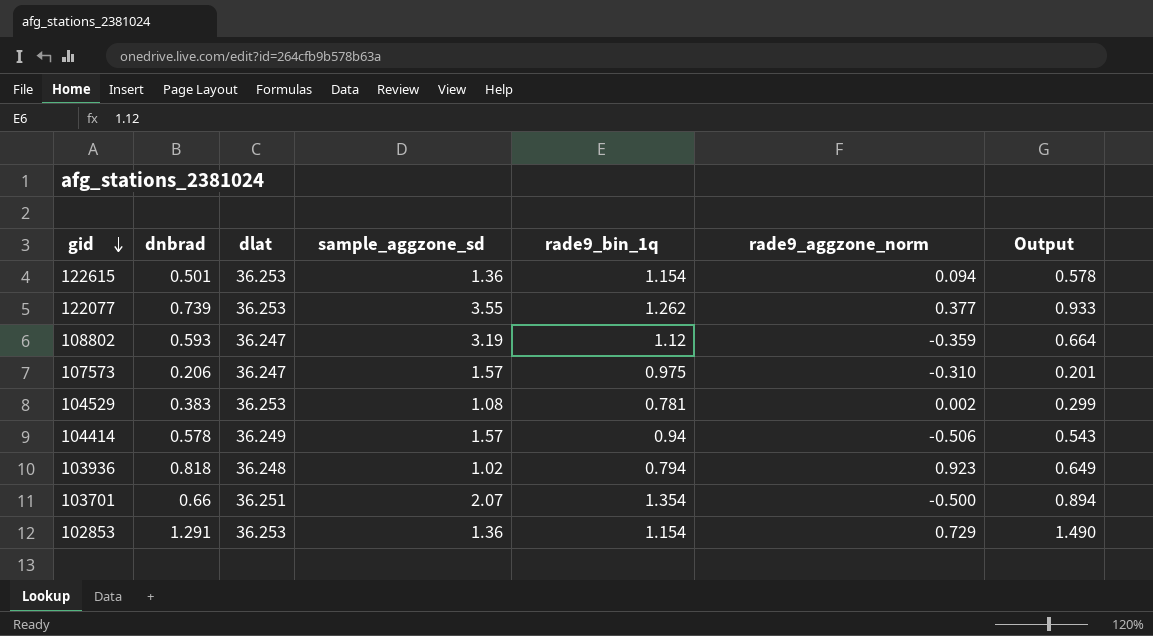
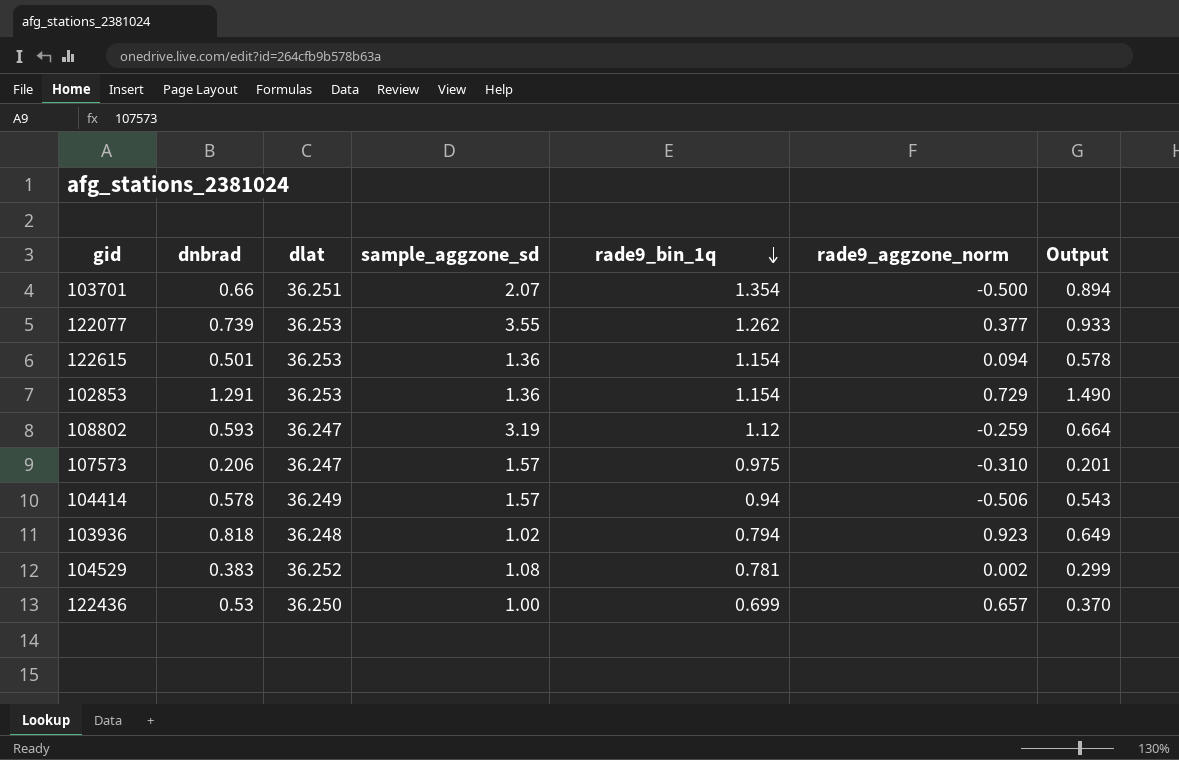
row order: gid descending -> rade9_bin_1q descending
108802 | rade9_aggzone_norm: -0.359 -> -0.259
104529 | dlat: 36.253 -> 36.252
row 122436: none -> 0.53 | 36.250 | 1.00 | 0.699 | 0.657 | 0.370

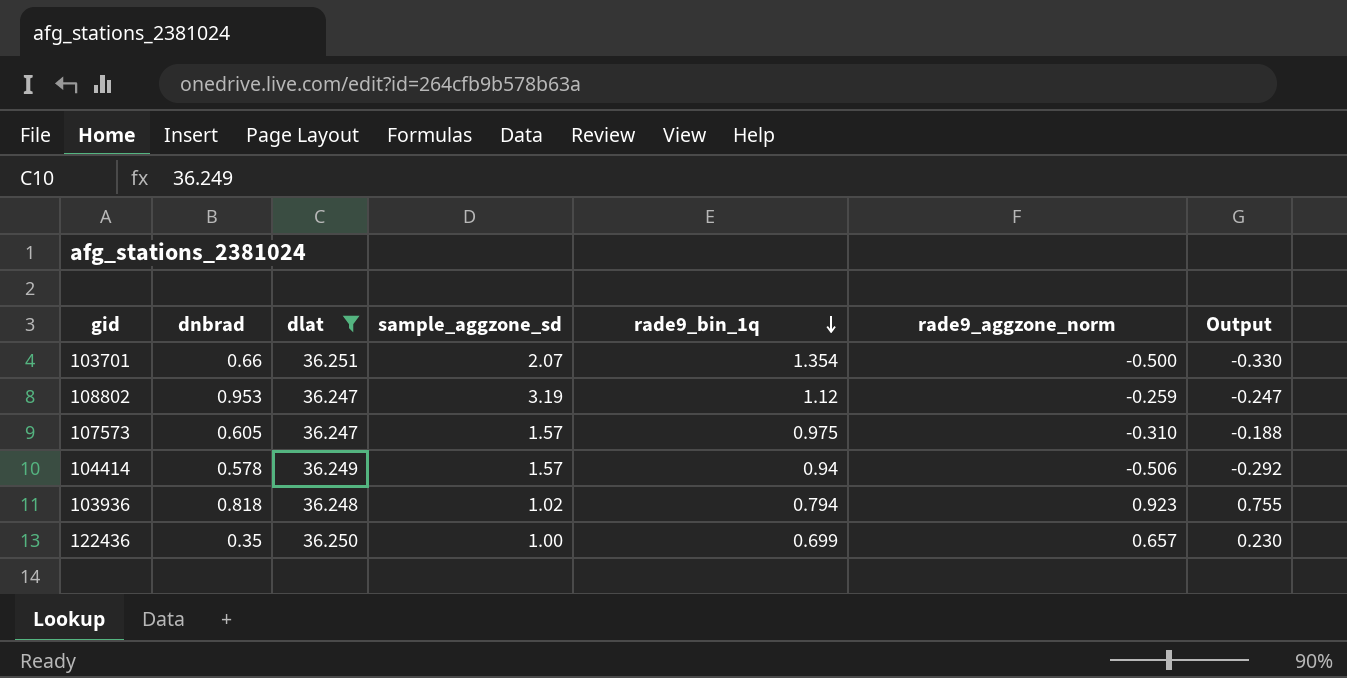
filter: none -> dlat <= 36.251
column Output | formula: [dnbrad] * [rade9_bin_1q] -> [dnbrad] * [rade9_aggzone_norm]
108802 | dnbrad: 0.593 -> 0.953
107573 | dnbrad: 0.206 -> 0.605
122436 | dnbrad: 0.53 -> 0.35

